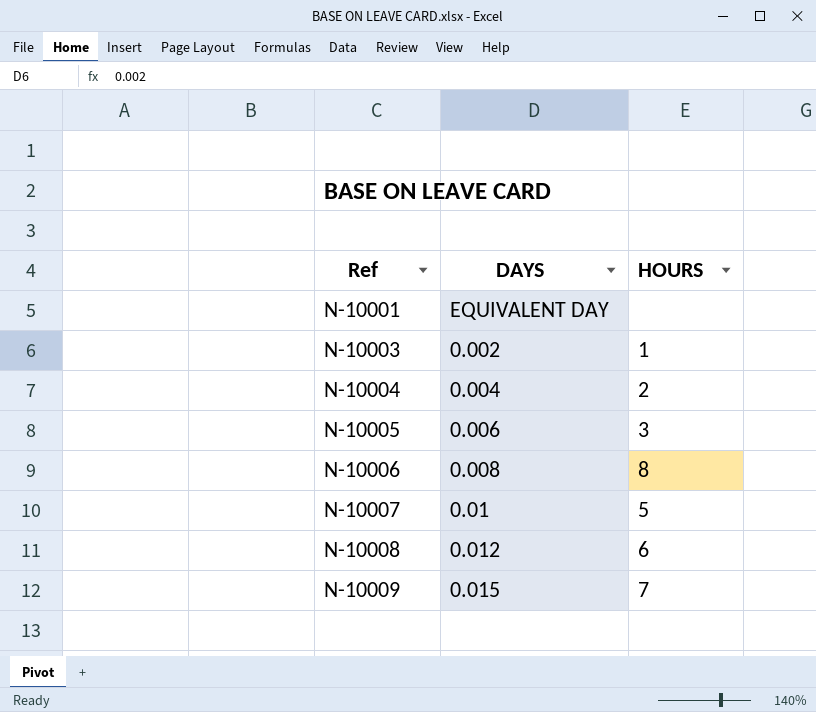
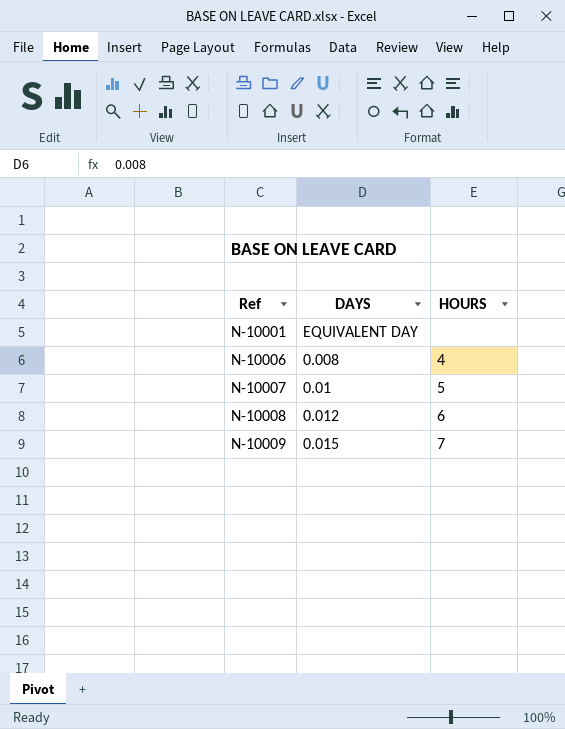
row N-10003: 0.002 | 1 -> none
row N-10004: 0.004 | 2 -> none
row N-10005: 0.006 | 3 -> none
N-10006 | HOURS: 8 -> 4

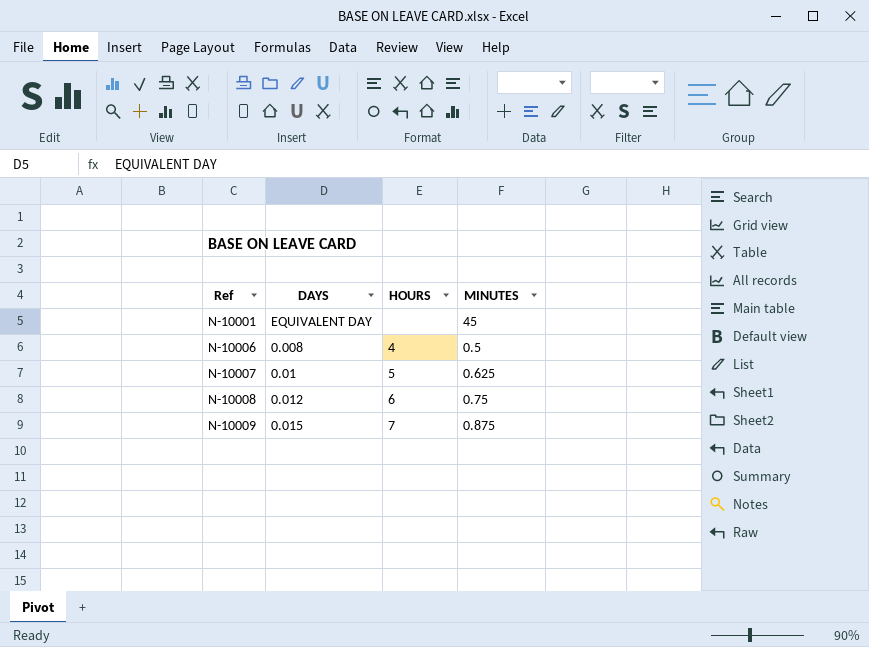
column MINUTES | position: none -> 4

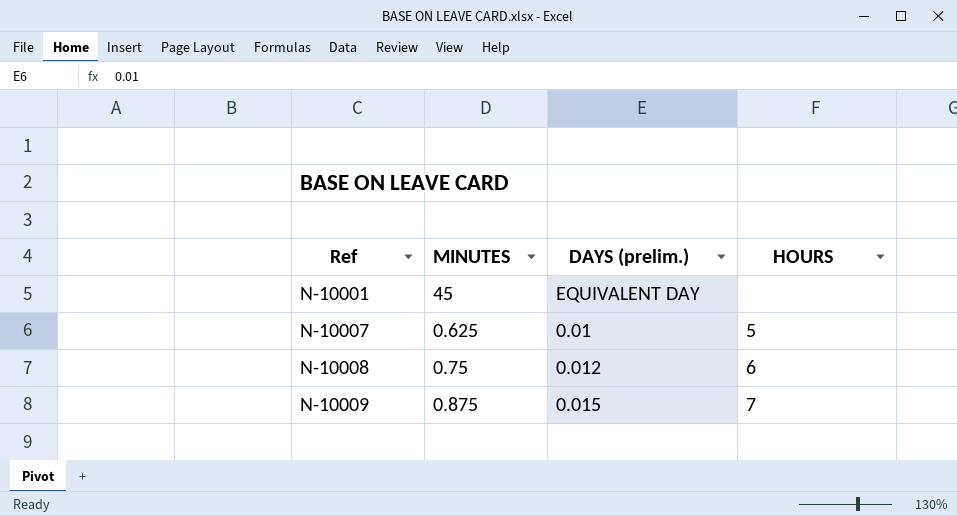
column MINUTES | position: 4 -> 2
column name: DAYS -> DAYS (prelim.)
row N-10006: 0.008 | 4 | 0.5 -> none

